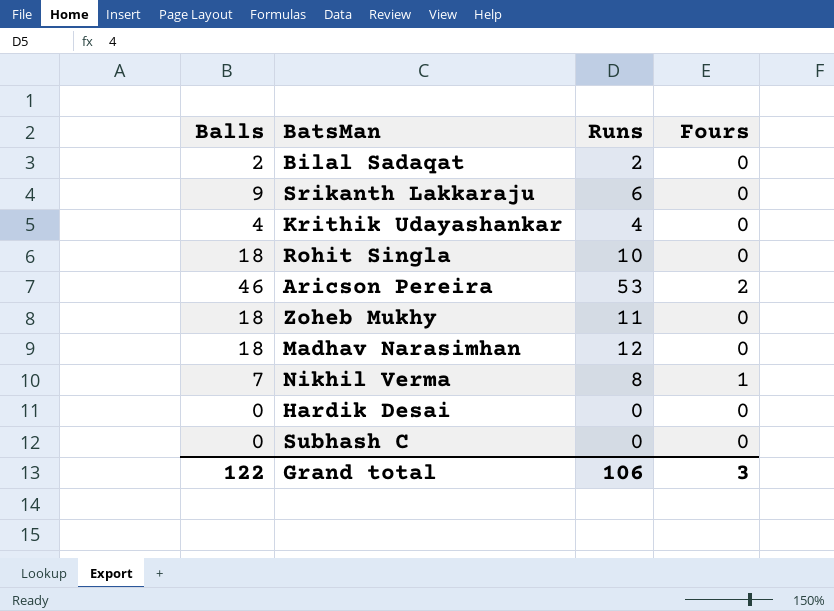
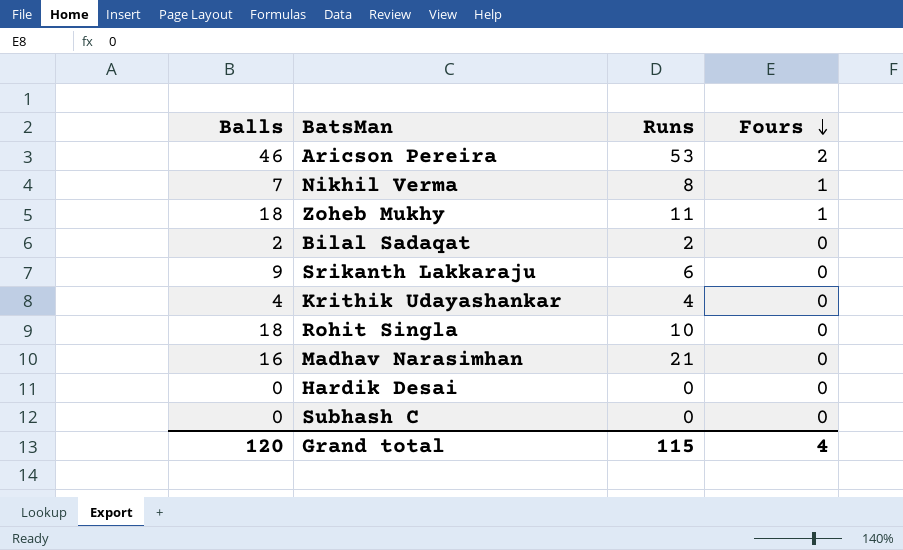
row order: none -> Fours descending
Zoheb Mukhy | Fours: 0 -> 1
Madhav Narasimhan | Balls: 18 -> 16
Madhav Narasimhan | Runs: 12 -> 21
Grand total | Balls: 122 -> 120
Grand total | Runs: 106 -> 115
Grand total | Fours: 3 -> 4

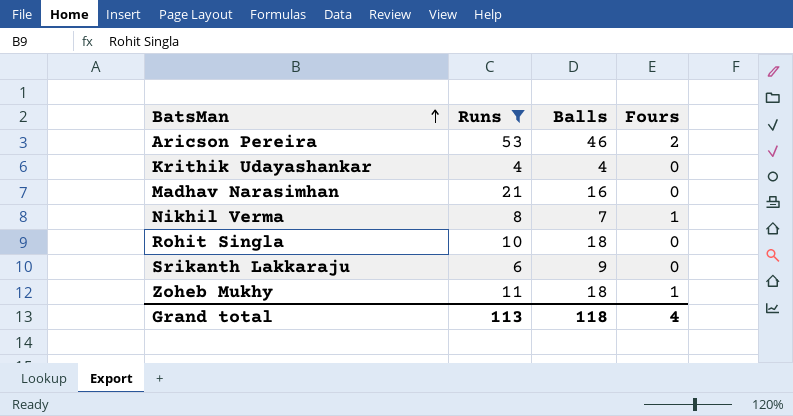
filter: none -> Runs >= 4
row order: Fours descending -> BatsMan ascending
column Balls | position: 1 -> 3
Grand total | Runs: 115 -> 113
Grand total | Balls: 120 -> 118

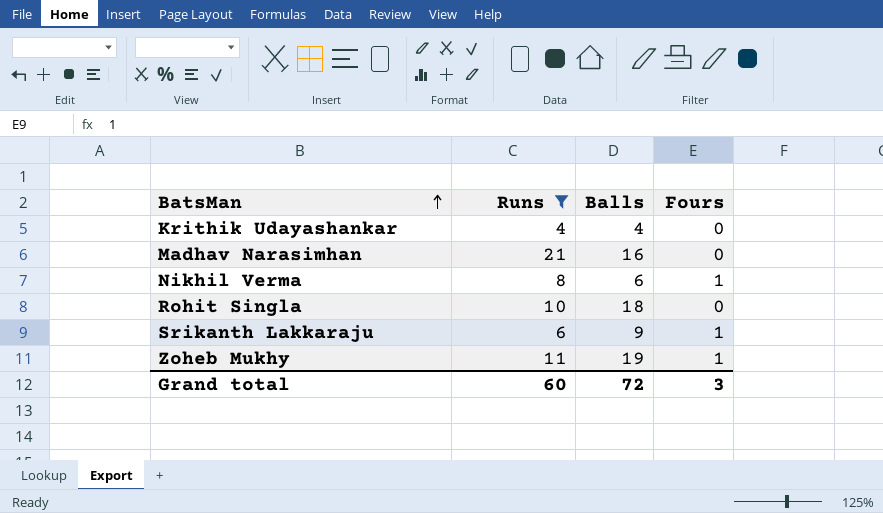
row Aricson Pereira: 53 | 46 | 2 -> none
Nikhil Verma | Balls: 7 -> 6
Srikanth Lakkaraju | Fours: 0 -> 1
Zoheb Mukhy | Balls: 18 -> 19
Grand total | Runs: 113 -> 60
Grand total | Balls: 118 -> 72
Grand total | Fours: 4 -> 3

